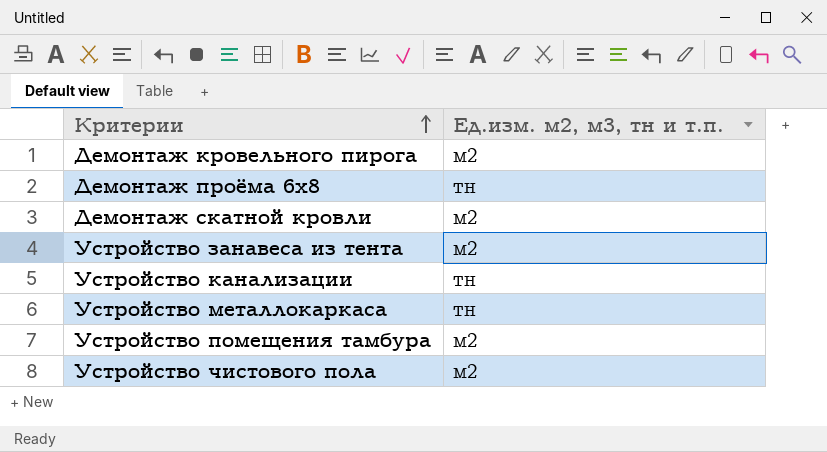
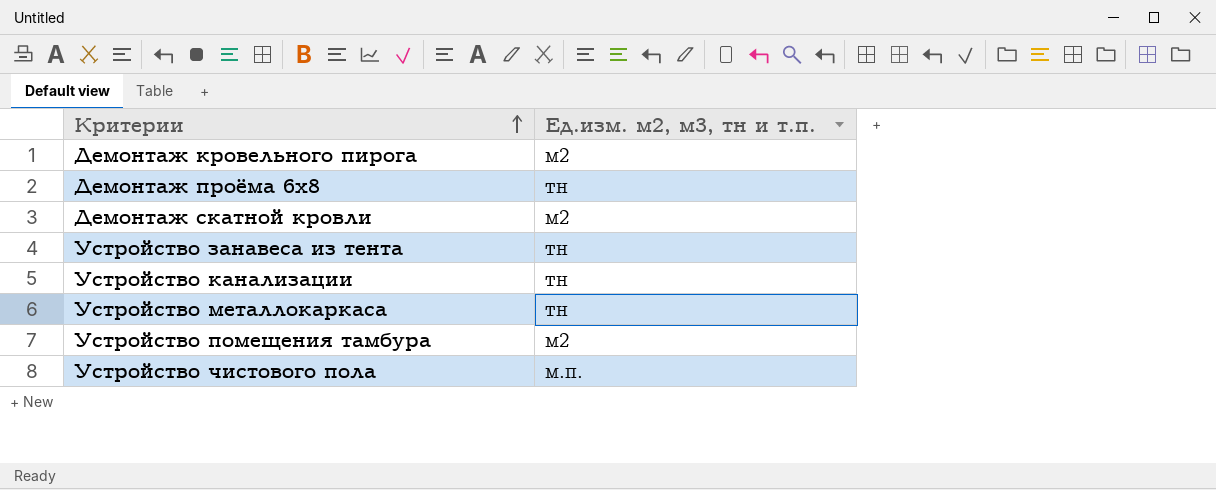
Устройство занавеса из тента | Ед.изм. м2, м3, тн и т.п.: м2 -> тн
Устройство чистового пола | Ед.изм. м2, м3, тн и т.п.: м2 -> м.п.

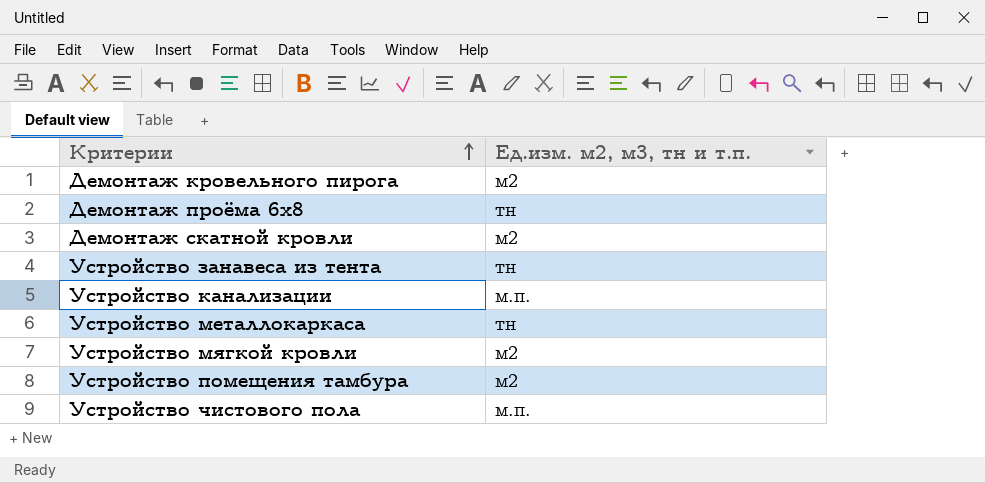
Устройство канализации | Ед.изм. м2, м3, тн и т.п.: тн -> м.п.
row Устройство мягкой кровли: none -> м2

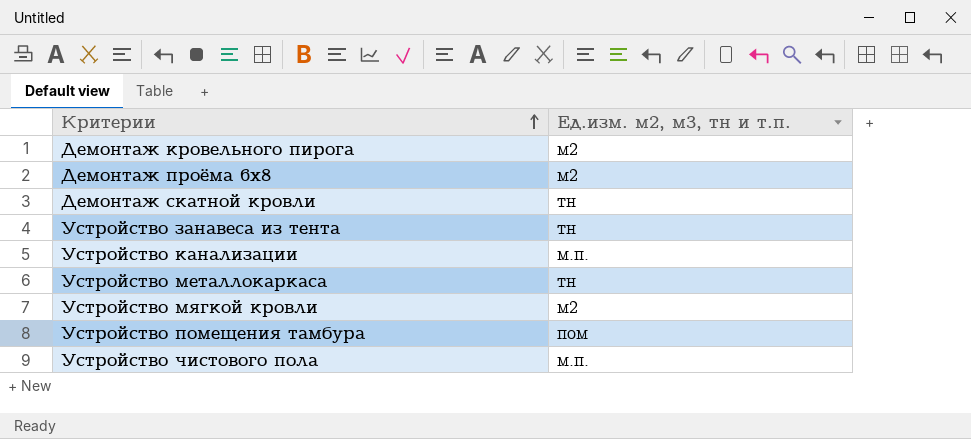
Демонтаж проёма 6х8 | Ед.изм. м2, м3, тн и т.п.: тн -> м2
Демонтаж скатной кровли | Ед.изм. м2, м3, тн и т.п.: м2 -> тн
Устройство помещения тамбура | Ед.изм. м2, м3, тн и т.п.: м2 -> пом

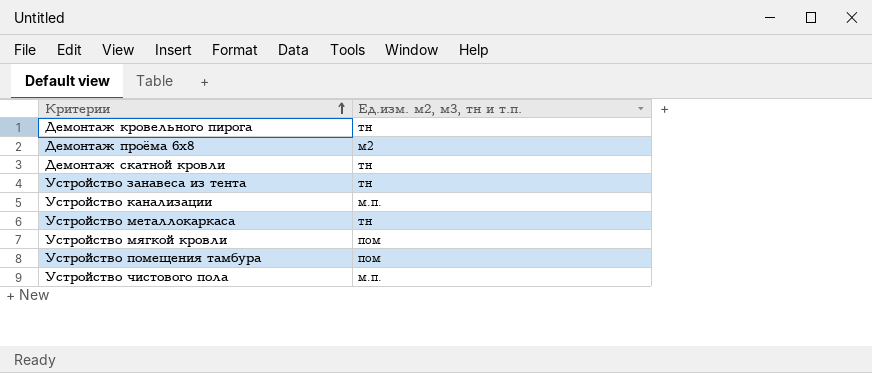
Демонтаж кровельного пирога | Ед.изм. м2, м3, тн и т.п.: м2 -> тн
Устройство мягкой кровли | Ед.изм. м2, м3, тн и т.п.: м2 -> пом

